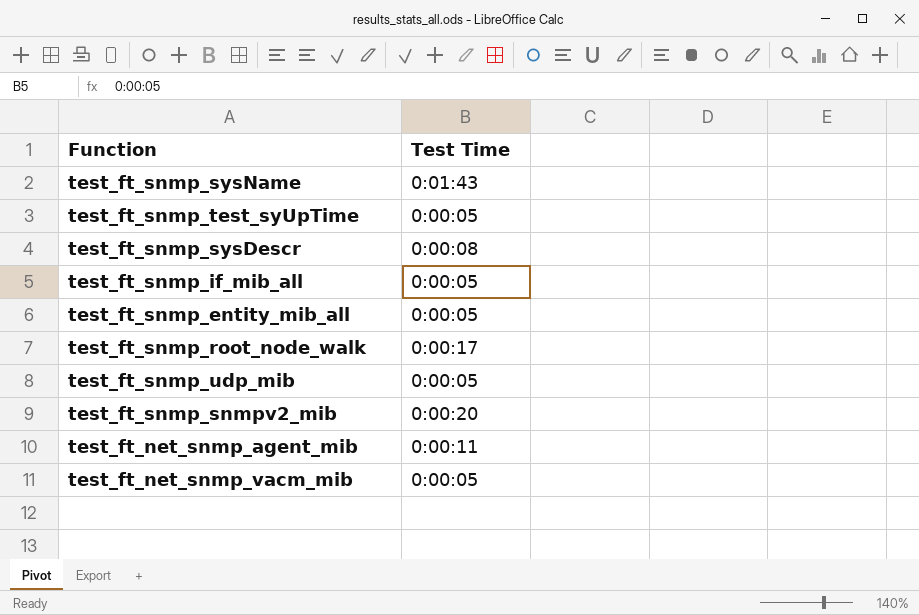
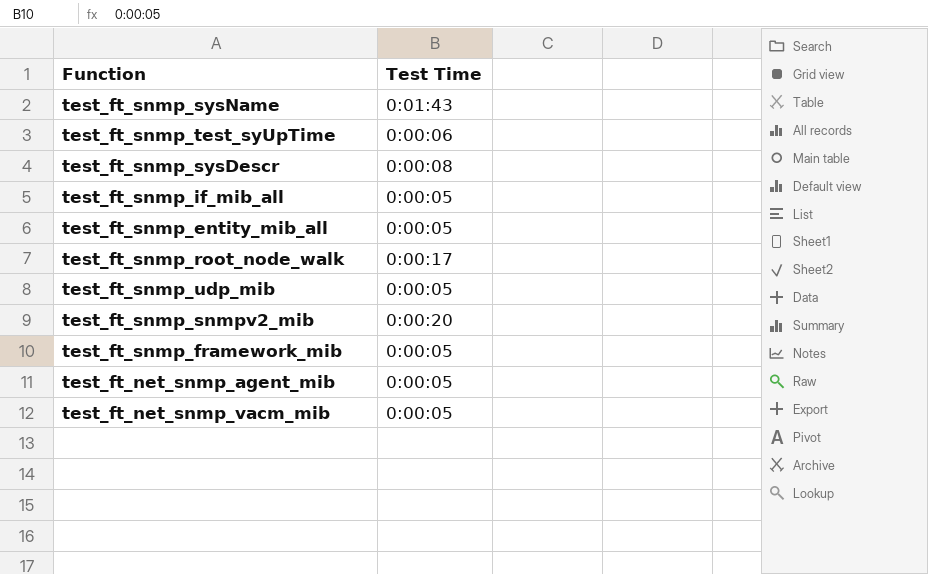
test_ft_snmp_test_syUpTime | Test Time: 0:00:05 -> 0:00:06
row test_ft_snmp_framework_mib: none -> 0:00:05
test_ft_net_snmp_agent_mib | Test Time: 0:00:11 -> 0:00:05

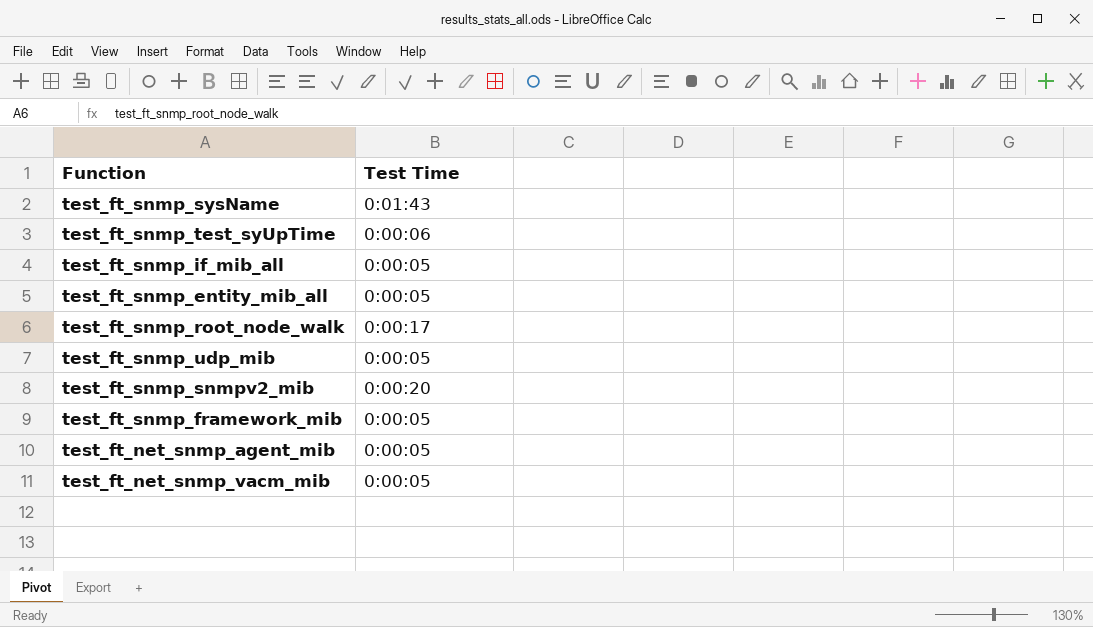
row test_ft_snmp_sysDescr: 0:00:08 -> none

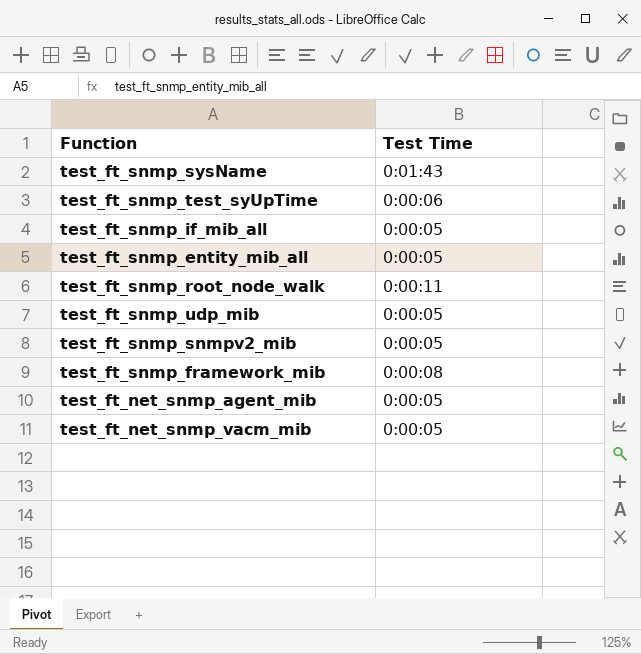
test_ft_snmp_root_node_walk | Test Time: 0:00:17 -> 0:00:11
test_ft_snmp_snmpv2_mib | Test Time: 0:00:20 -> 0:00:05
test_ft_snmp_framework_mib | Test Time: 0:00:05 -> 0:00:08

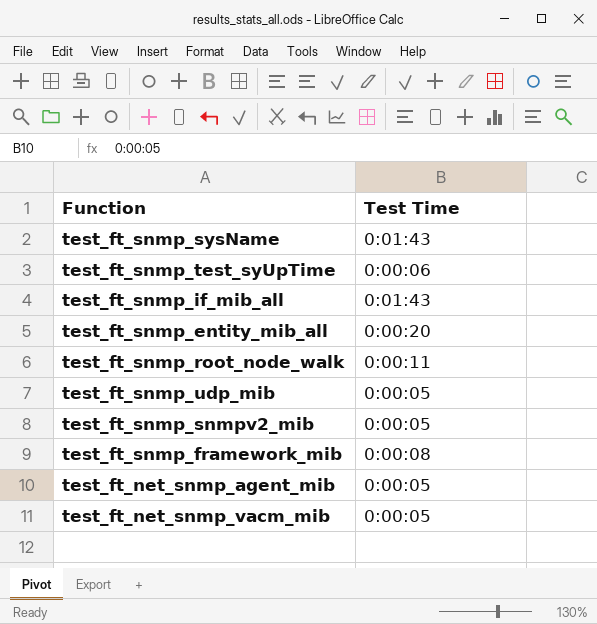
test_ft_snmp_if_mib_all | Test Time: 0:00:05 -> 0:01:43
test_ft_snmp_entity_mib_all | Test Time: 0:00:05 -> 0:00:20

